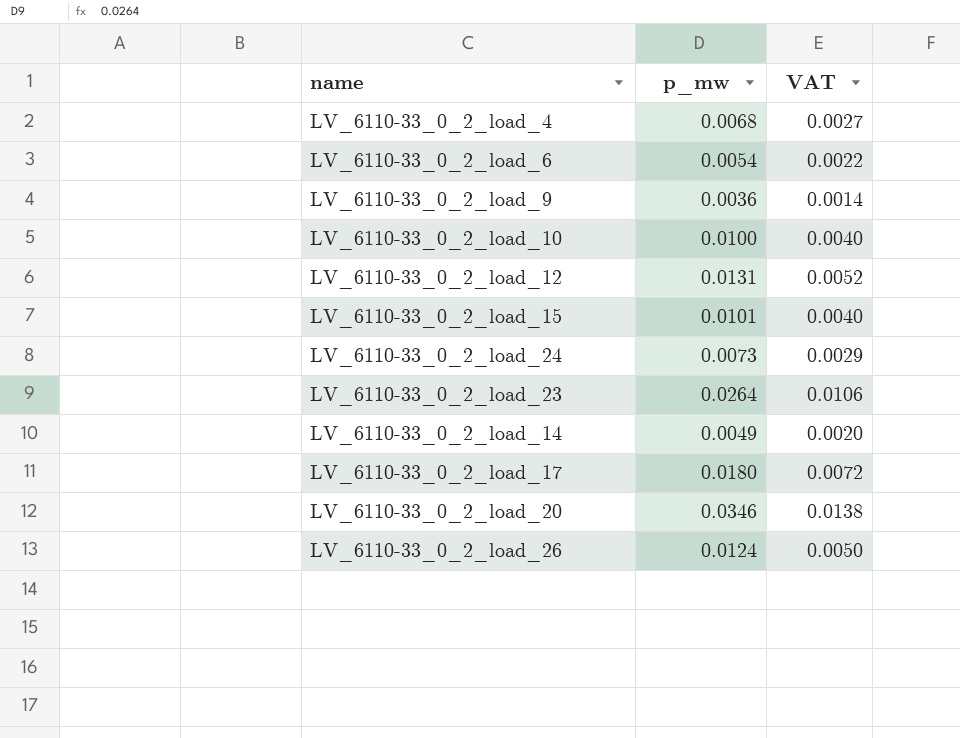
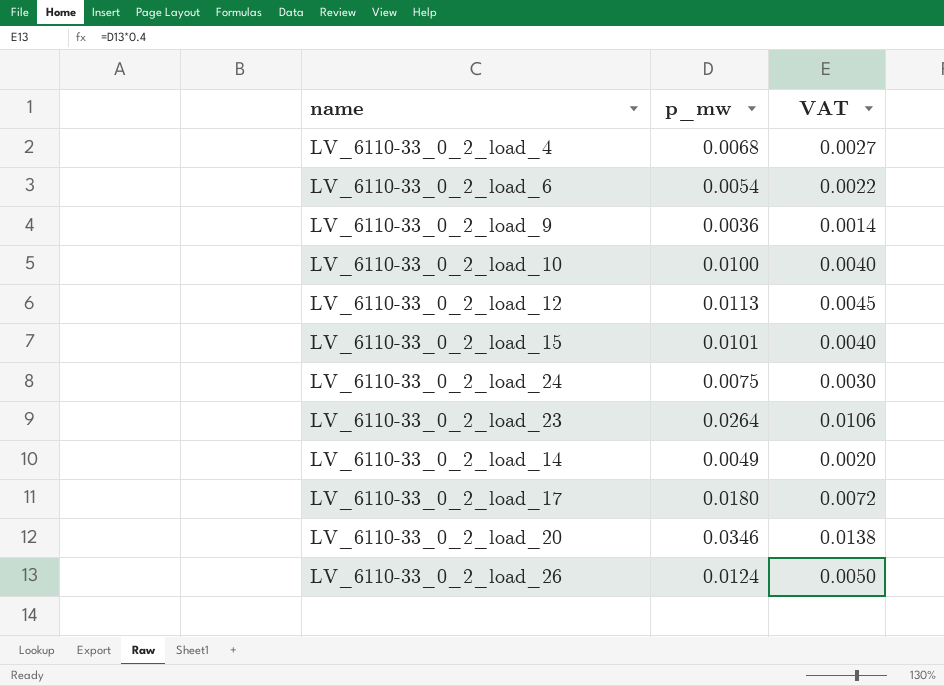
LV_6110-33_0_2_load_12 | p_mw: 0.0131 -> 0.0113
LV_6110-33_0_2_load_12 | VAT: 0.0052 -> 0.0045
LV_6110-33_0_2_load_24 | p_mw: 0.0073 -> 0.0075
LV_6110-33_0_2_load_24 | VAT: 0.0029 -> 0.0030

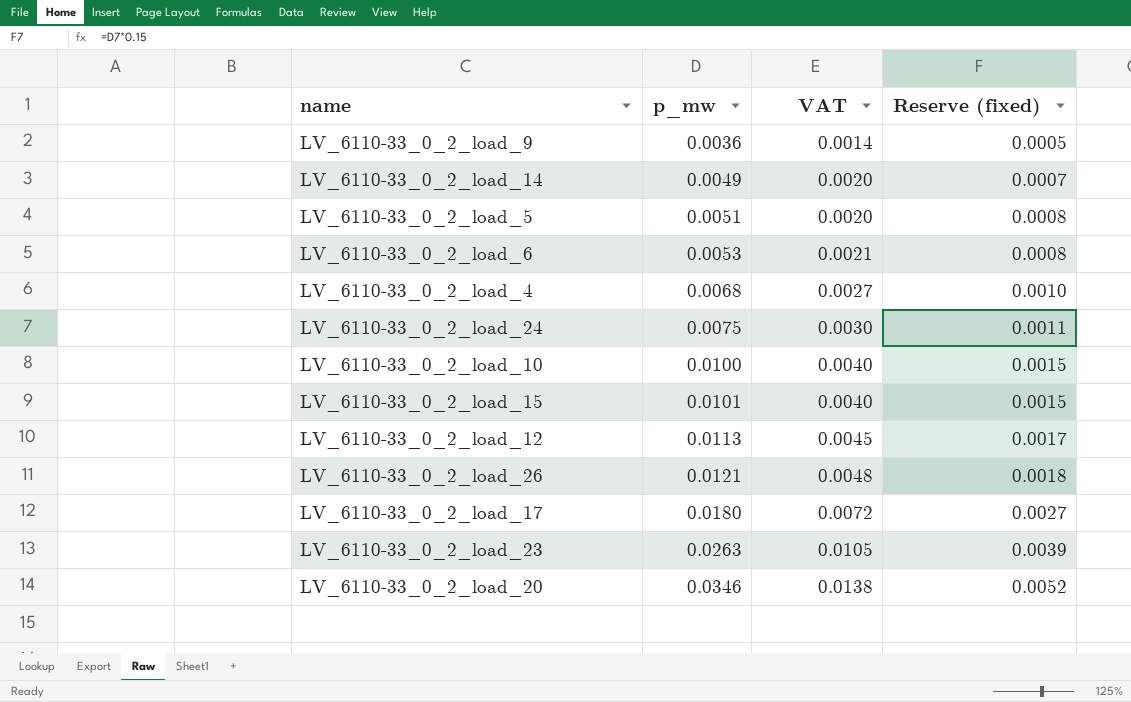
row order: none -> p_mw ascending
column Reserve (fixed) | formula: none -> [p_mw] * 0.15
row LV_6110-33_0_2_load_5: none -> 0.0051 | 0.0020 | 0.0008
LV_6110-33_0_2_load_6 | p_mw: 0.0054 -> 0.0053
LV_6110-33_0_2_load_6 | VAT: 0.0022 -> 0.0021
LV_6110-33_0_2_load_26 | p_mw: 0.0124 -> 0.0121
LV_6110-33_0_2_load_26 | VAT: 0.0050 -> 0.0048
LV_6110-33_0_2_load_23 | p_mw: 0.0264 -> 0.0263
LV_6110-33_0_2_load_23 | VAT: 0.0106 -> 0.0105

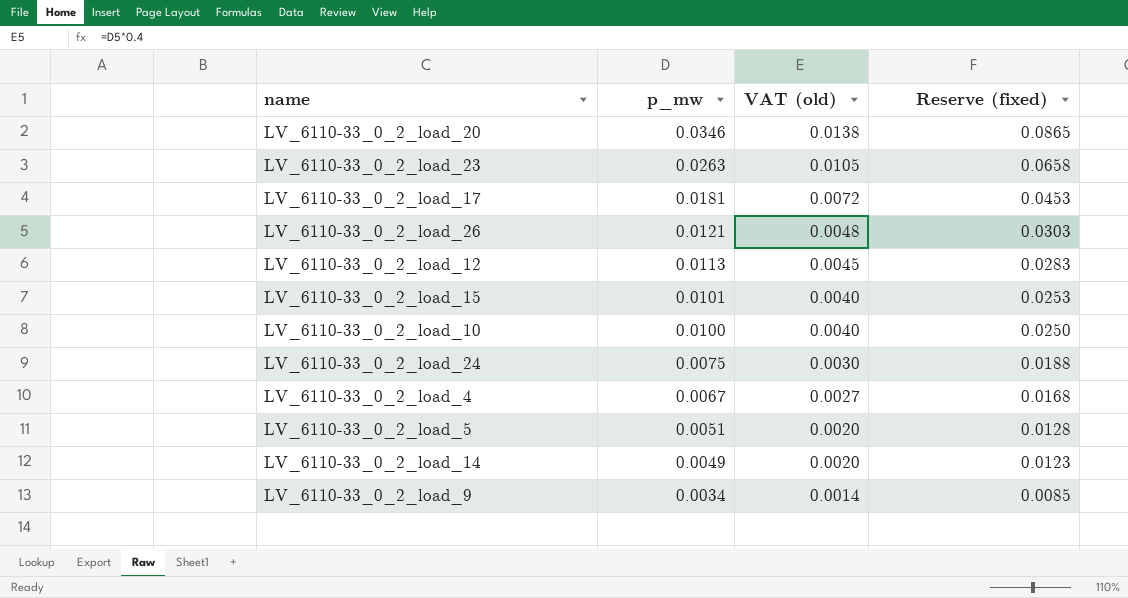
row order: p_mw ascending -> p_mw descending
column name: VAT -> VAT (old)
column Reserve (fixed) | formula: [p_mw] * 0.15 -> [p_mw] * 2.5
row LV_6110-33_0_2_load_6: 0.0053 | 0.0021 | 0.0008 -> none
LV_6110-33_0_2_load_17 | p_mw: 0.0180 -> 0.0181
LV_6110-33_0_2_load_4 | p_mw: 0.0068 -> 0.0067
LV_6110-33_0_2_load_9 | p_mw: 0.0036 -> 0.0034

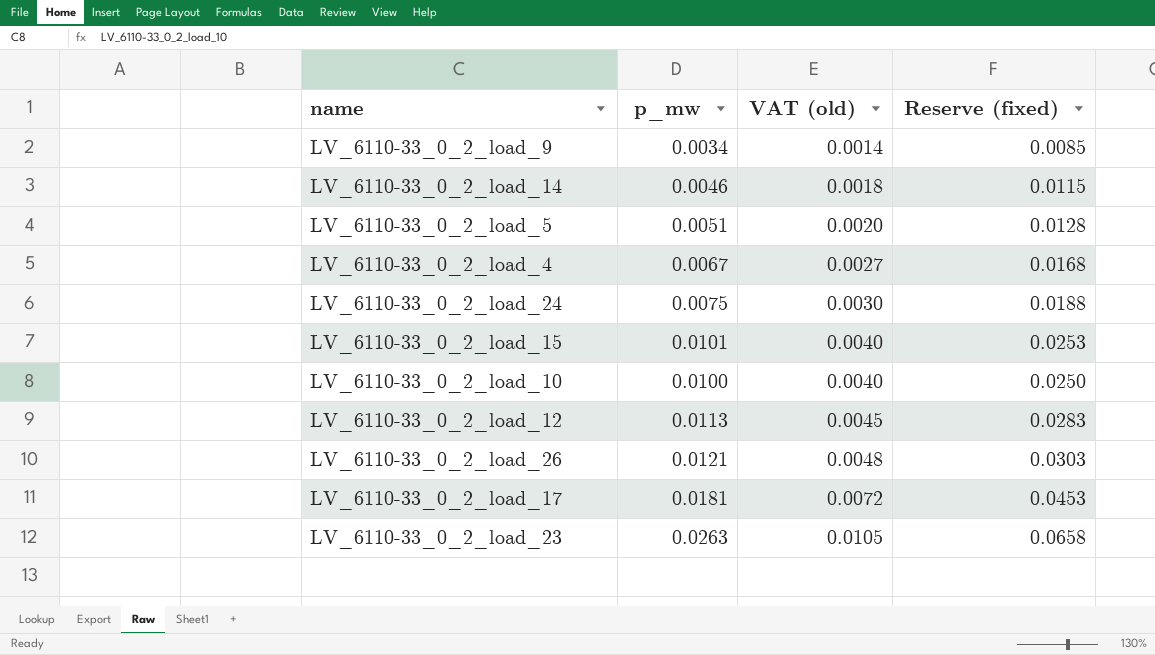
row order: p_mw descending -> VAT (old) ascending
row LV_6110-33_0_2_load_20: 0.0346 | 0.0138 | 0.0865 -> none
LV_6110-33_0_2_load_14 | p_mw: 0.0049 -> 0.0046
LV_6110-33_0_2_load_14 | VAT (old): 0.0020 -> 0.0018
LV_6110-33_0_2_load_14 | Reserve (fixed): 0.0123 -> 0.0115

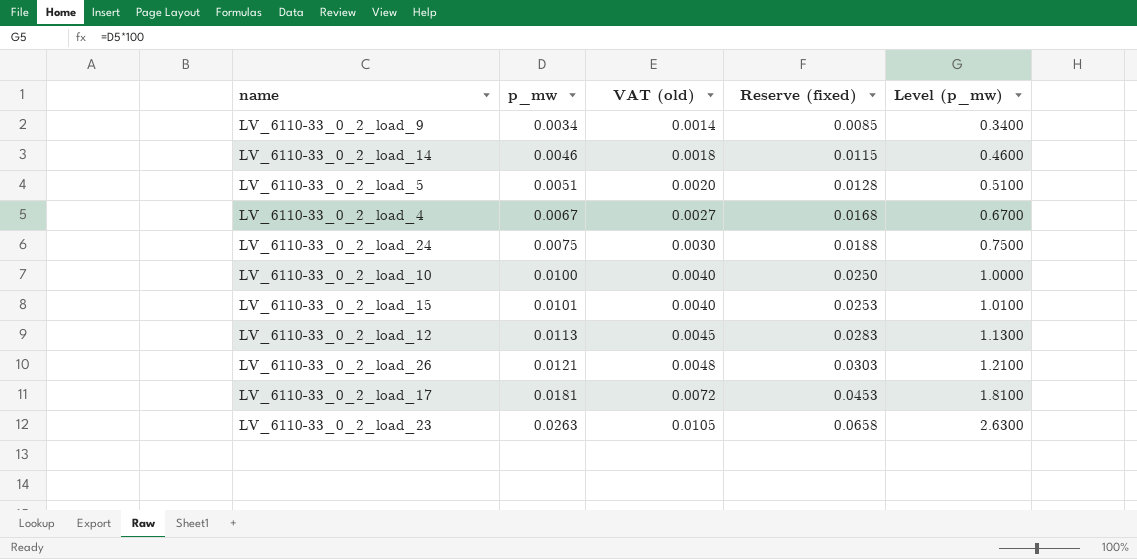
row order: VAT (old) ascending -> p_mw ascending
column Level (p_mw) | formula: none -> [p_mw] * 100

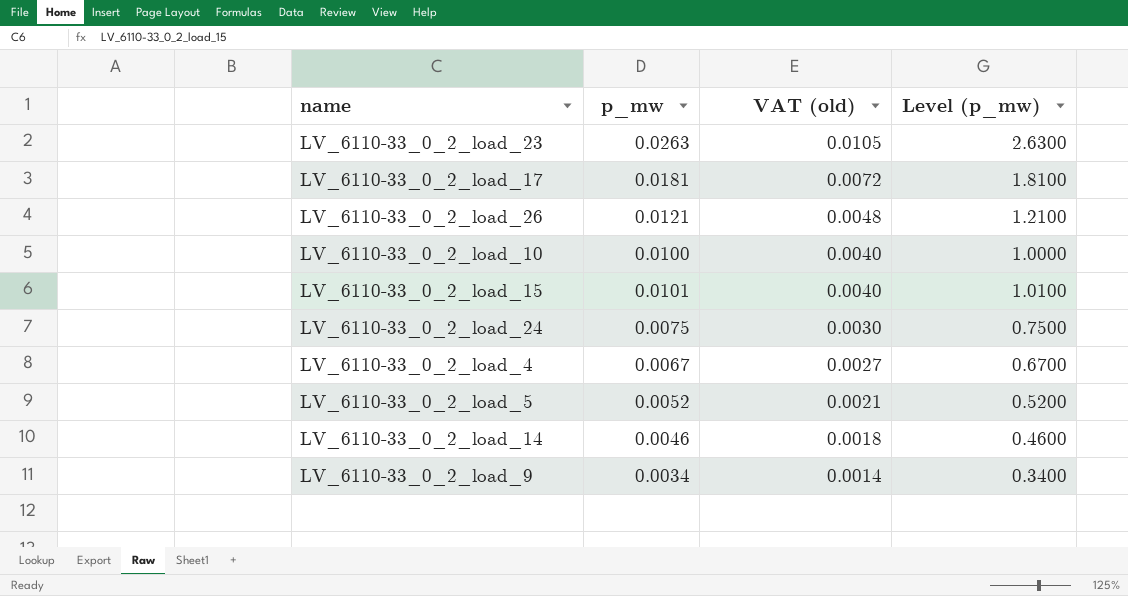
row order: p_mw ascending -> VAT (old) descending
column Reserve (fixed) | formula: [p_mw] * 2.5 -> none
row LV_6110-33_0_2_load_12: 0.0113 | 0.0045 | 0.0283 | 1.1300 -> none
LV_6110-33_0_2_load_5 | p_mw: 0.0051 -> 0.0052
LV_6110-33_0_2_load_5 | VAT (old): 0.0020 -> 0.0021
LV_6110-33_0_2_load_5 | Level (p_mw): 0.5100 -> 0.5200

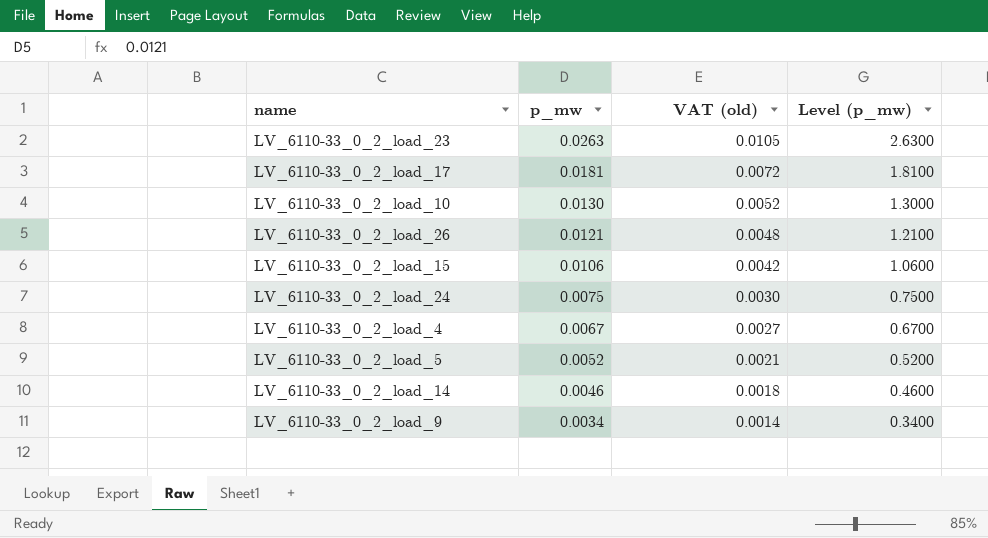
row order: VAT (old) descending -> p_mw descending
LV_6110-33_0_2_load_10 | p_mw: 0.0100 -> 0.0130
LV_6110-33_0_2_load_10 | VAT (old): 0.0040 -> 0.0052
LV_6110-33_0_2_load_10 | Level (p_mw): 1.0000 -> 1.3000
LV_6110-33_0_2_load_15 | p_mw: 0.0101 -> 0.0106
LV_6110-33_0_2_load_15 | VAT (old): 0.0040 -> 0.0042
LV_6110-33_0_2_load_15 | Level (p_mw): 1.0100 -> 1.0600

